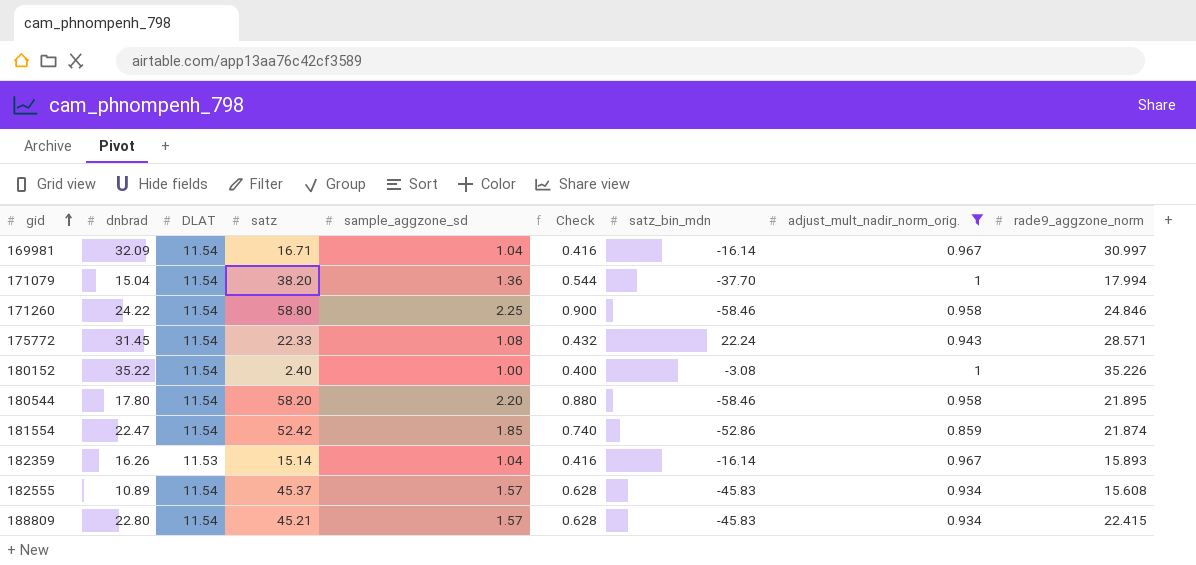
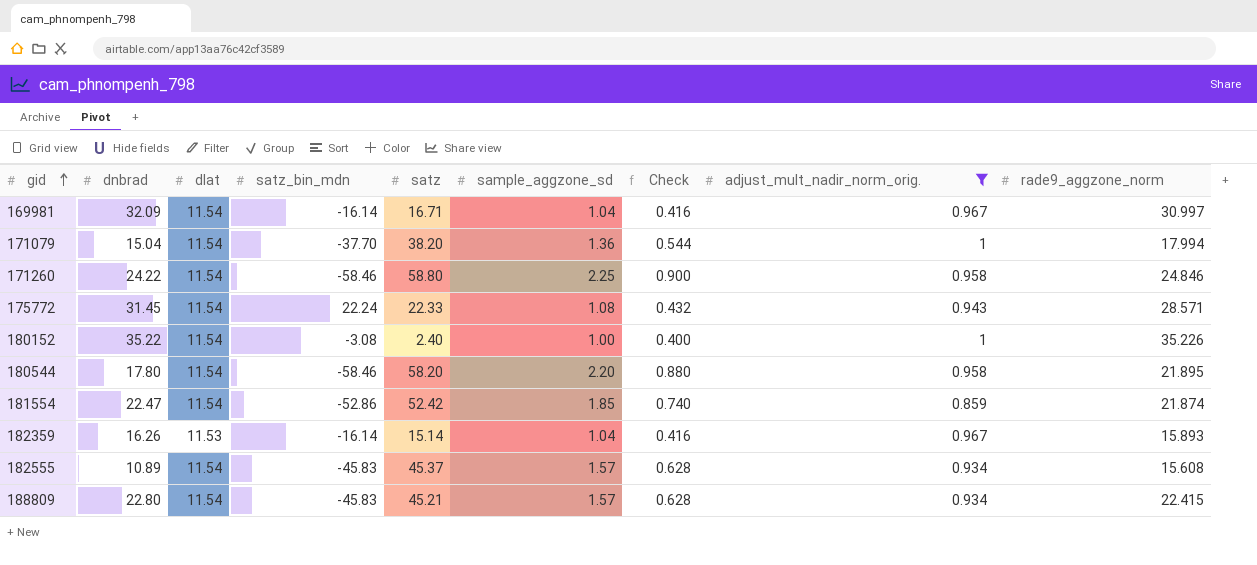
column name: DLAT -> dlat
column satz_bin_mdn | position: 7 -> 4

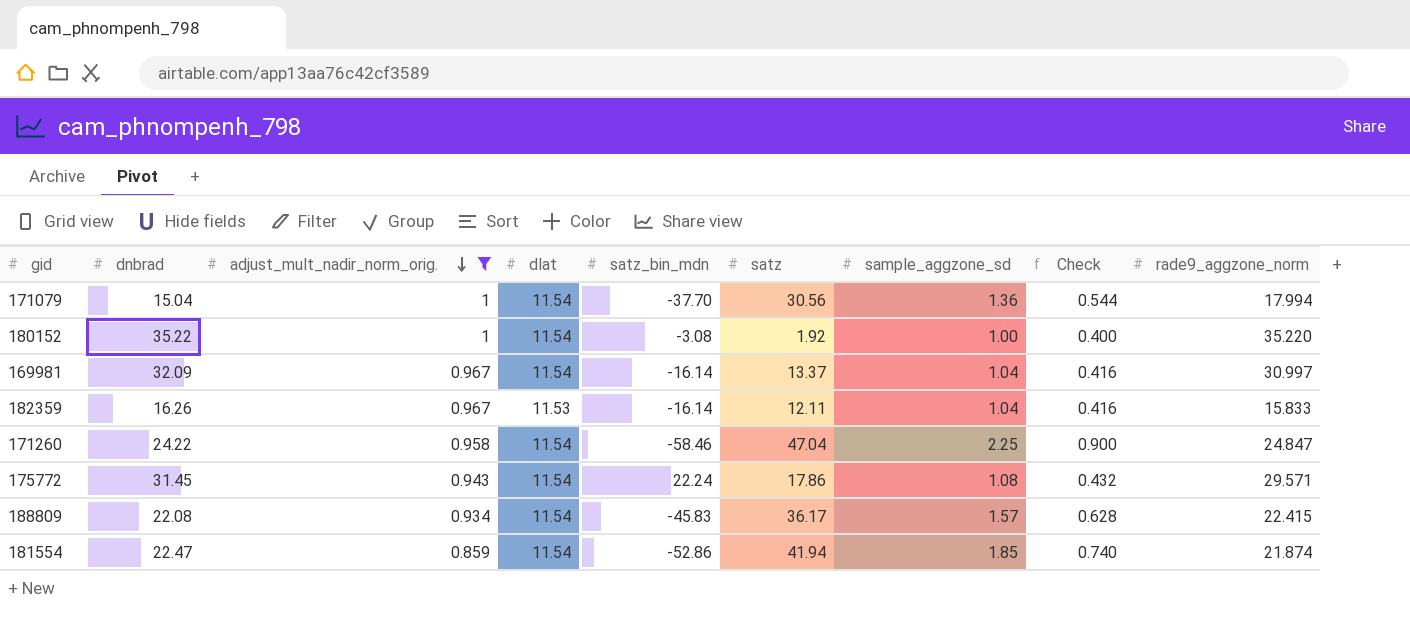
row order: gid ascending -> adjust_mult_nadir_norm_orig. descending
column adjust_mult_nadir_norm_orig. | position: 8 -> 3
row 180544: 17.80 | 11.54 | -58.46 | 58.20 | 2.20 | 0.880 | 0.958 | 21.895 -> none
row 182555: 10.89 | 11.54 | -45.83 | 45.37 | 1.57 | 0.628 | 0.934 | 15.608 -> none
171079 | satz: 38.20 -> 30.56
180152 | satz: 2.40 -> 1.92
180152 | rade9_aggzone_norm: 35.226 -> 35.220
169981 | satz: 16.71 -> 13.37
182359 | satz: 15.14 -> 12.11
182359 | rade9_aggzone_norm: 15.893 -> 15.833
171260 | satz: 58.80 -> 47.04
171260 | rade9_aggzone_norm: 24.846 -> 24.847
175772 | satz: 22.33 -> 17.86
175772 | rade9_aggzone_norm: 28.571 -> 29.571
188809 | dnbrad: 22.80 -> 22.08
188809 | satz: 45.21 -> 36.17
181554 | satz: 52.42 -> 41.94

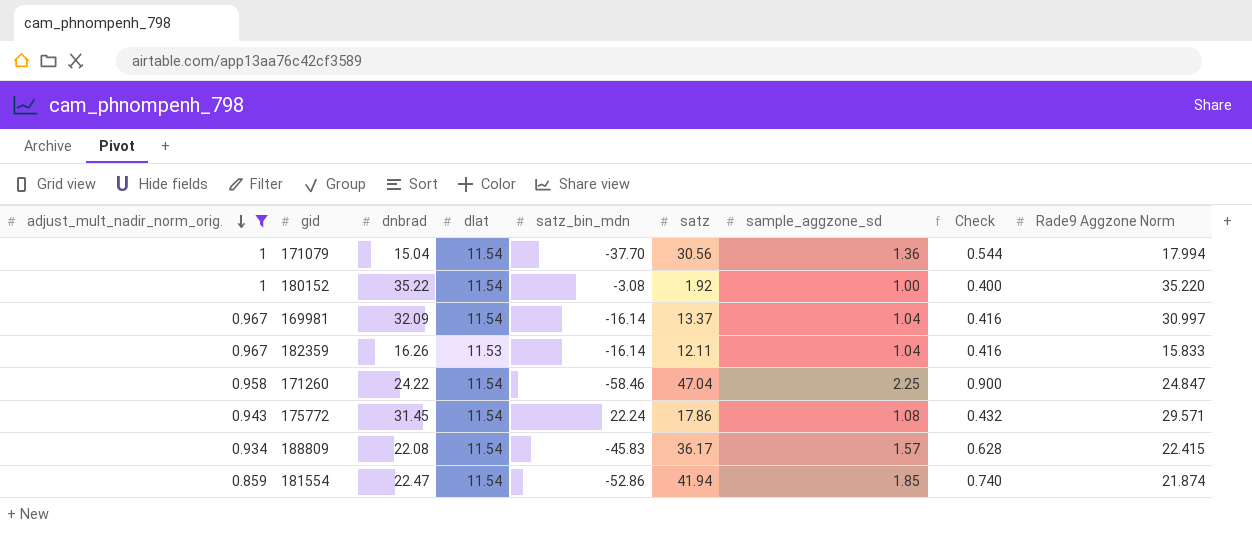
column adjust_mult_nadir_norm_orig. | position: 3 -> 1
column name: rade9_aggzone_norm -> Rade9 Aggzone Norm

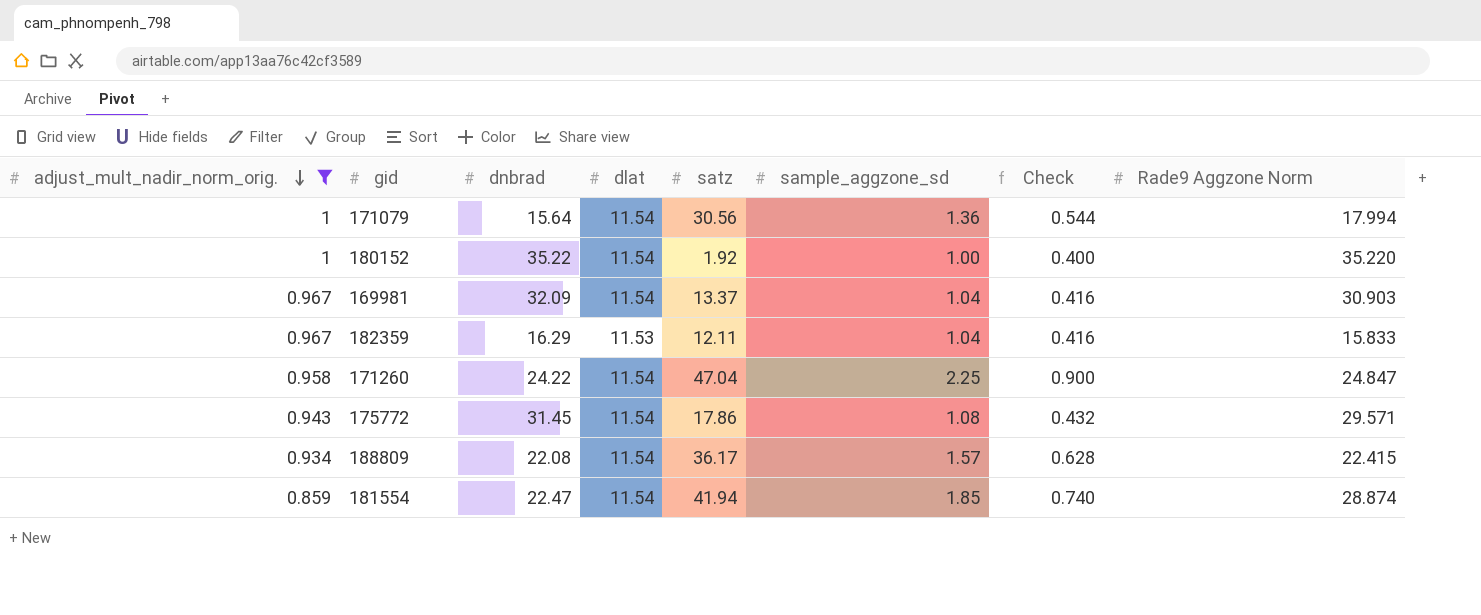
column satz_bin_mdn | position: 5 -> none
171079 | dnbrad: 15.04 -> 15.64
169981 | Rade9 Aggzone Norm: 30.997 -> 30.903
182359 | dnbrad: 16.26 -> 16.29
181554 | Rade9 Aggzone Norm: 21.874 -> 28.874

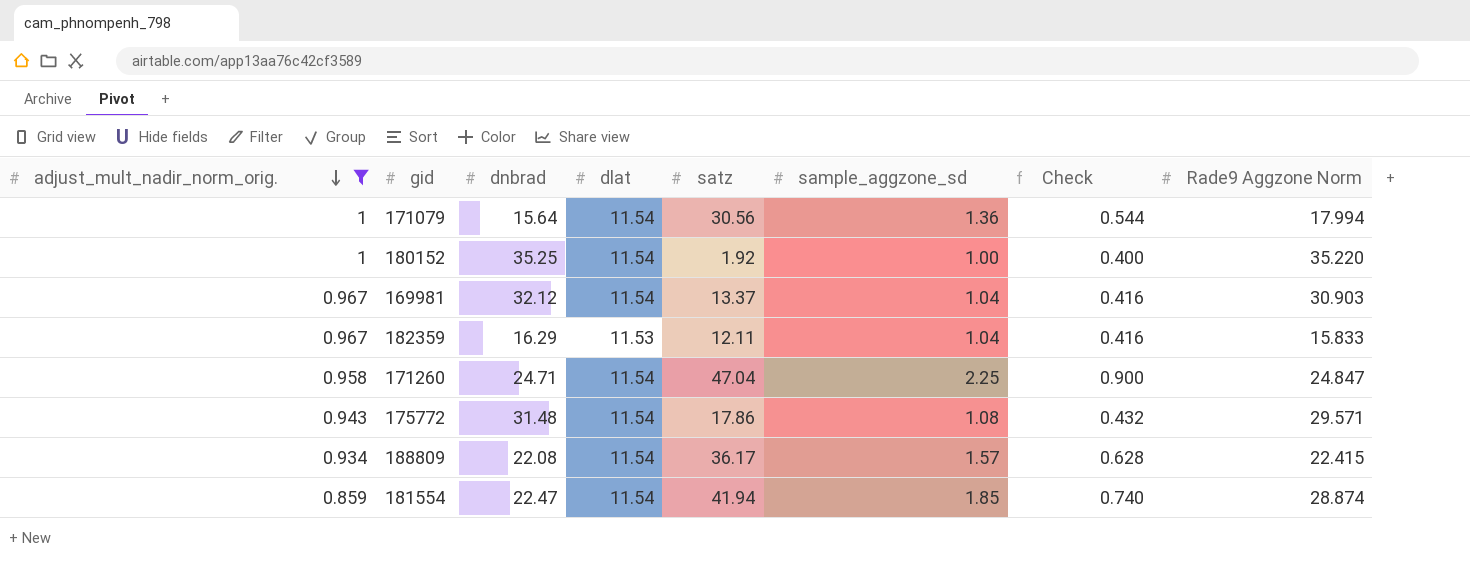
180152 | dnbrad: 35.22 -> 35.25
169981 | dnbrad: 32.09 -> 32.12
171260 | dnbrad: 24.22 -> 24.71
175772 | dnbrad: 31.45 -> 31.48

